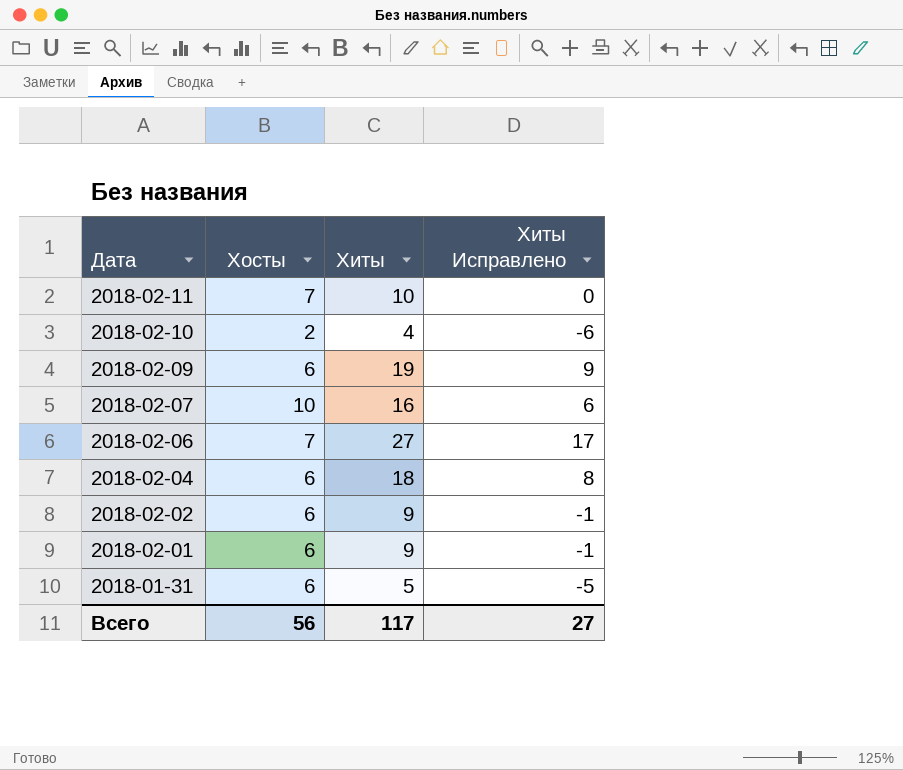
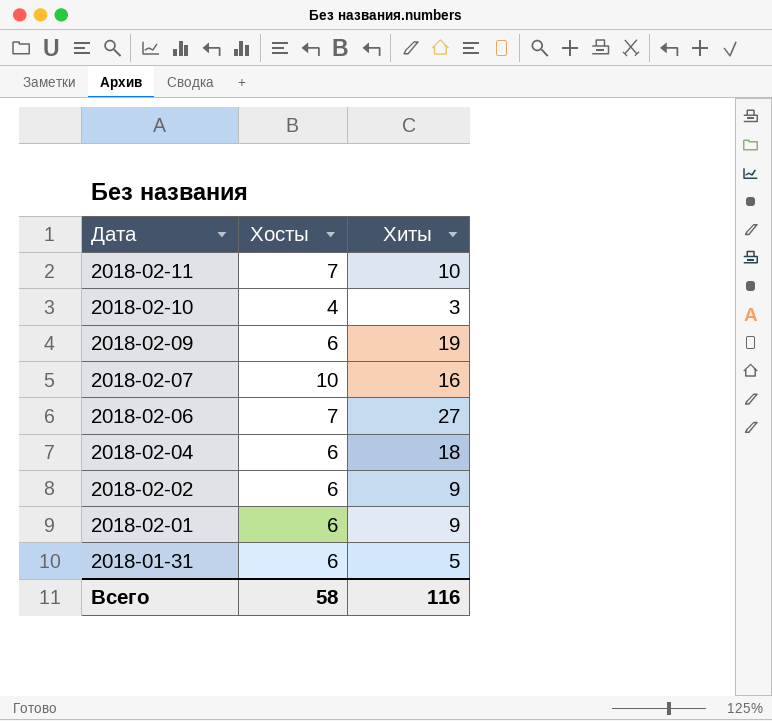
column Хиты Исправлено | formula: [Хиты] - 10 -> none
2018-02-10 | Хосты: 2 -> 4
2018-02-10 | Хиты: 4 -> 3
Всего | Хосты: 56 -> 58
Всего | Хиты: 117 -> 116

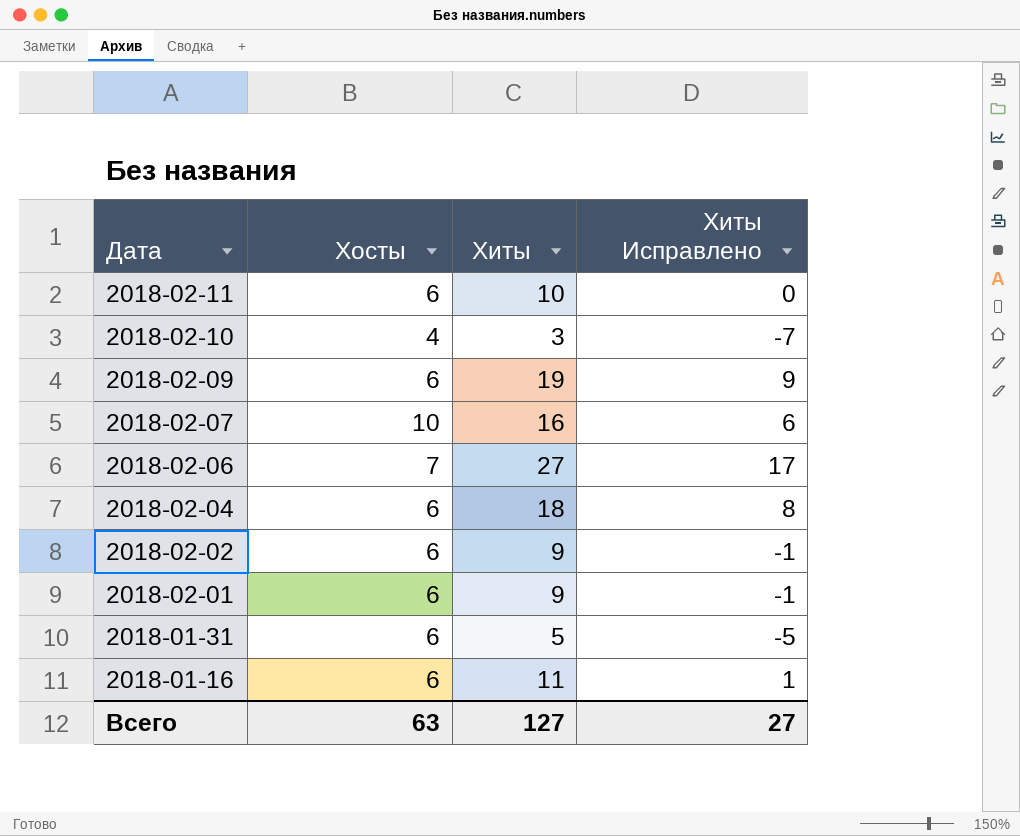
column Хиты Исправлено | formula: none -> [Хиты] - 10
2018-02-11 | Хосты: 7 -> 6
row 2018-01-16: none -> 6 | 11 | 1
Всего | Хосты: 58 -> 63
Всего | Хиты: 116 -> 127

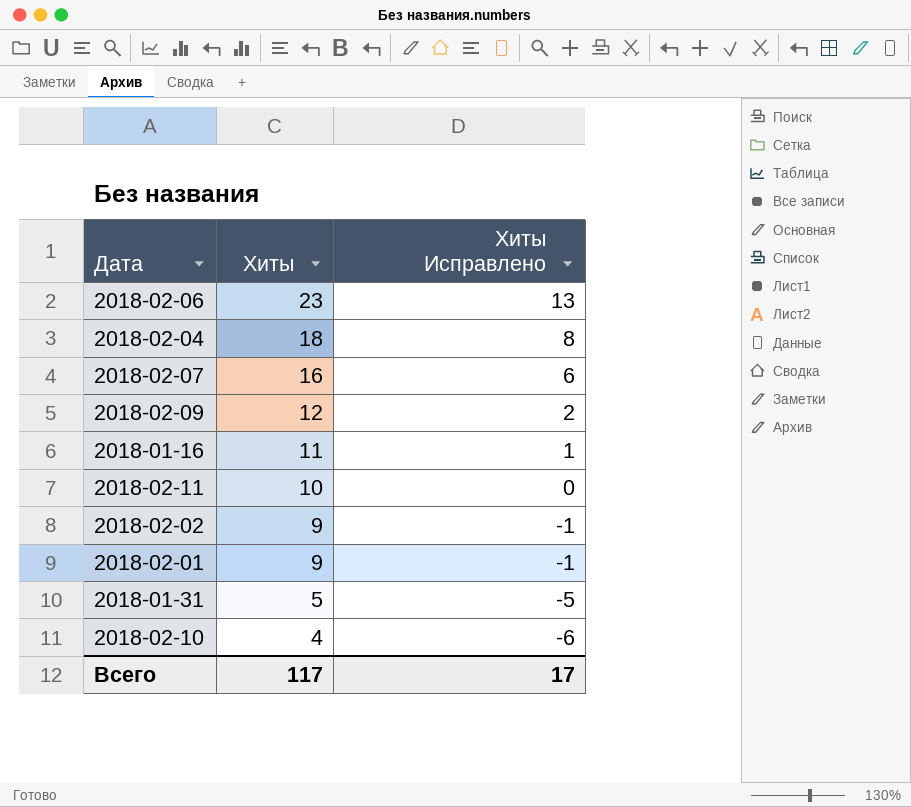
row order: Дата descending -> Хиты descending
column Хосты | position: 2 -> none
2018-02-06 | Хиты: 27 -> 23
2018-02-06 | Хиты Исправлено: 17 -> 13
2018-02-09 | Хиты: 19 -> 12
2018-02-09 | Хиты Исправлено: 9 -> 2
2018-02-10 | Хиты: 3 -> 4
2018-02-10 | Хиты Исправлено: -7 -> -6
Всего | Хиты: 127 -> 117
Всего | Хиты Исправлено: 27 -> 17

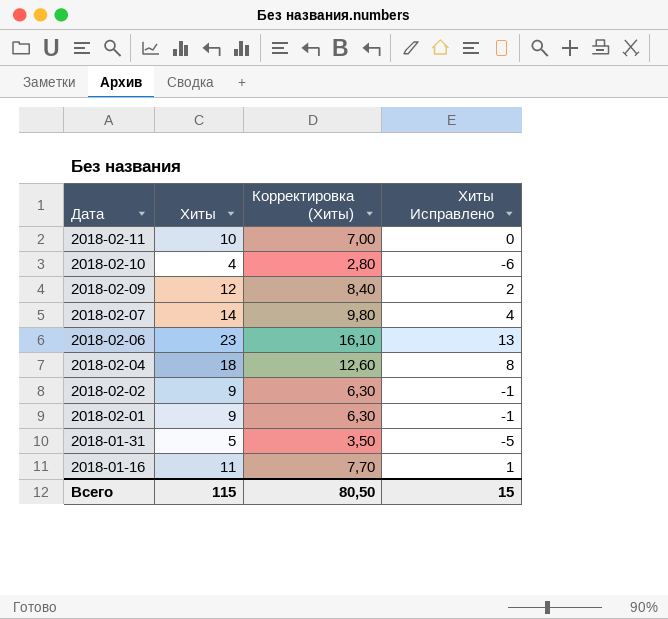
row order: Хиты descending -> Дата descending
column Корректировка (Хиты) | formula: none -> [Хиты] * 0,7
2018-02-07 | Хиты: 16 -> 14
2018-02-07 | Хиты Исправлено: 6 -> 4
Всего | Хиты: 117 -> 115
Всего | Хиты Исправлено: 17 -> 15

